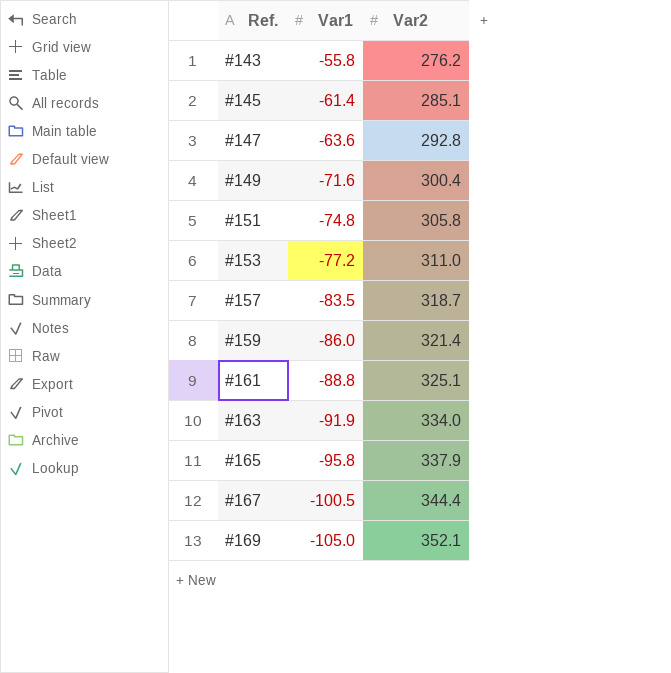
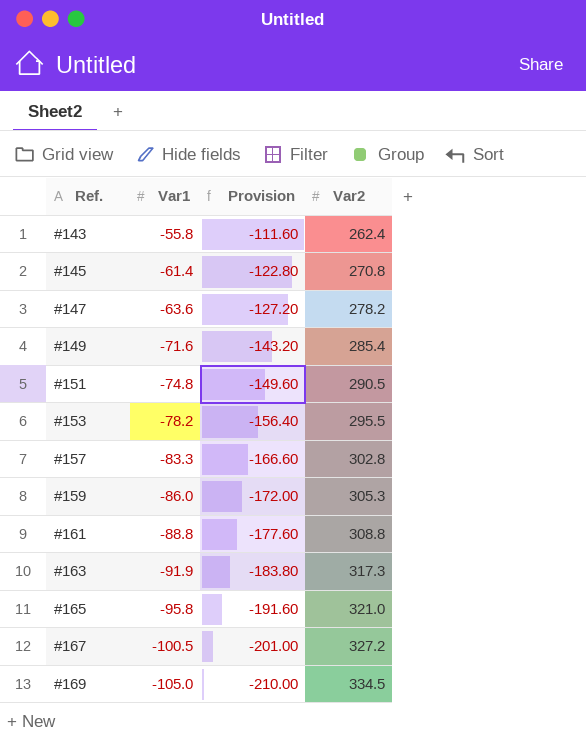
column Provision | formula: none -> [Var1] * 2
#143 | Var2: 276.2 -> 262.4
#145 | Var2: 285.1 -> 270.8
#147 | Var2: 292.8 -> 278.2
#149 | Var2: 300.4 -> 285.4
#151 | Var2: 305.8 -> 290.5
#153 | Var1: -77.2 -> -78.2
#153 | Var2: 311.0 -> 295.5
#157 | Var1: -83.5 -> -83.3
#157 | Var2: 318.7 -> 302.8
#159 | Var2: 321.4 -> 305.3
#161 | Var2: 325.1 -> 308.8
#163 | Var2: 334.0 -> 317.3
#165 | Var2: 337.9 -> 321.0
#167 | Var2: 344.4 -> 327.2
#169 | Var2: 352.1 -> 334.5

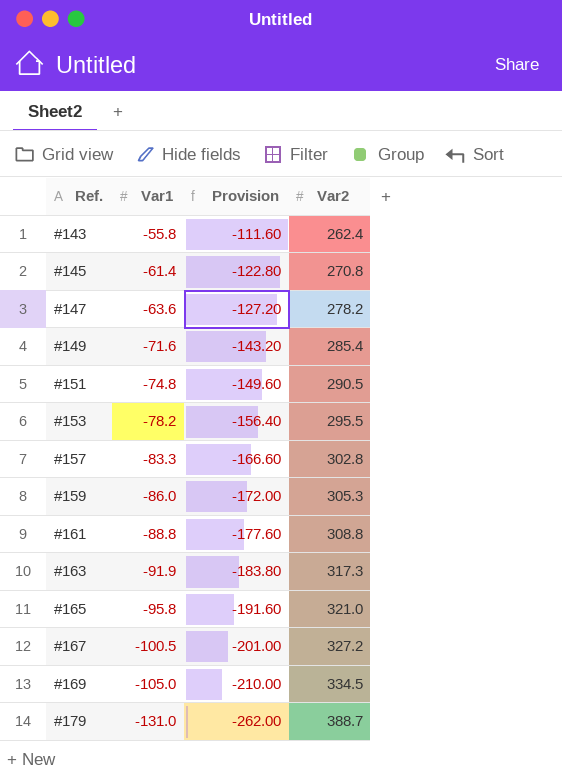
row #179: none -> -131.0 | -262.00 | 388.7

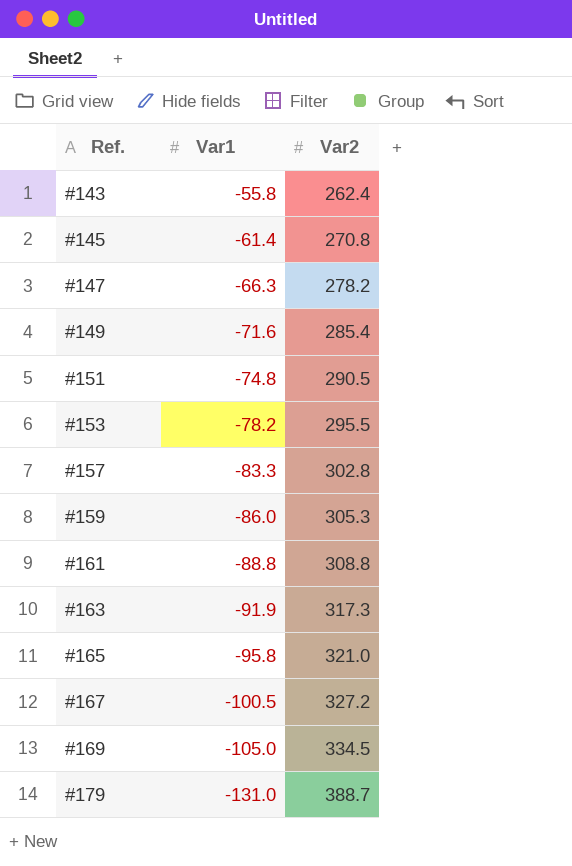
column Provision | formula: [Var1] * 2 -> none
#147 | Var1: -63.6 -> -66.3

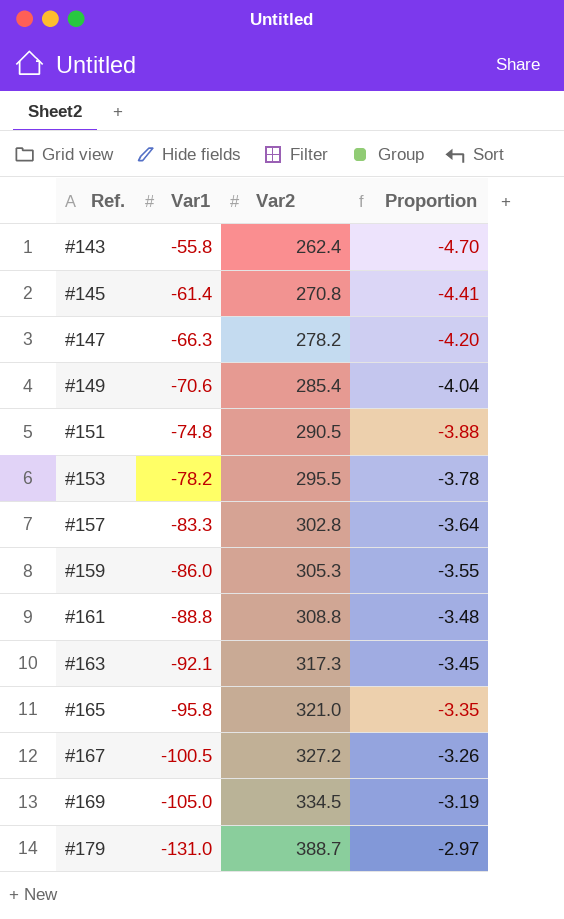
column Proportion | formula: none -> [Var2] / [Var1]
#149 | Var1: -71.6 -> -70.6
#163 | Var1: -91.9 -> -92.1

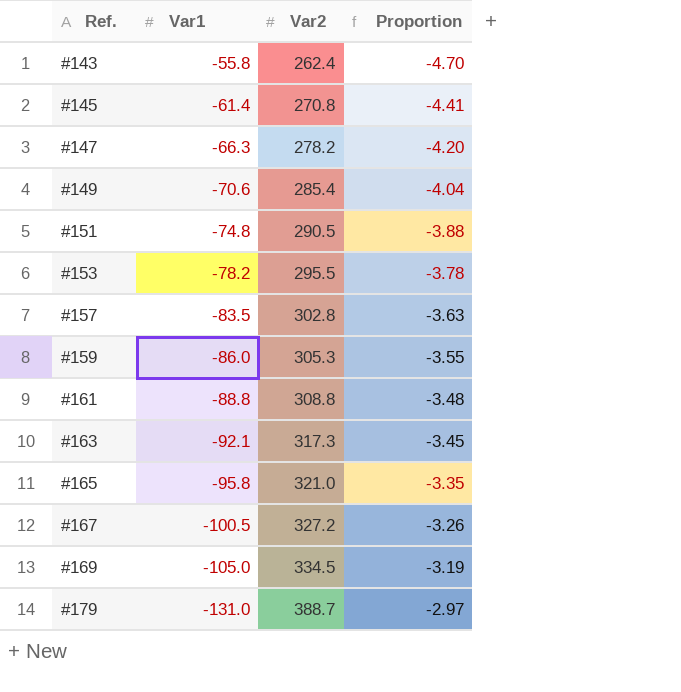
#157 | Var1: -83.3 -> -83.5
#157 | Proportion: -3.64 -> -3.63

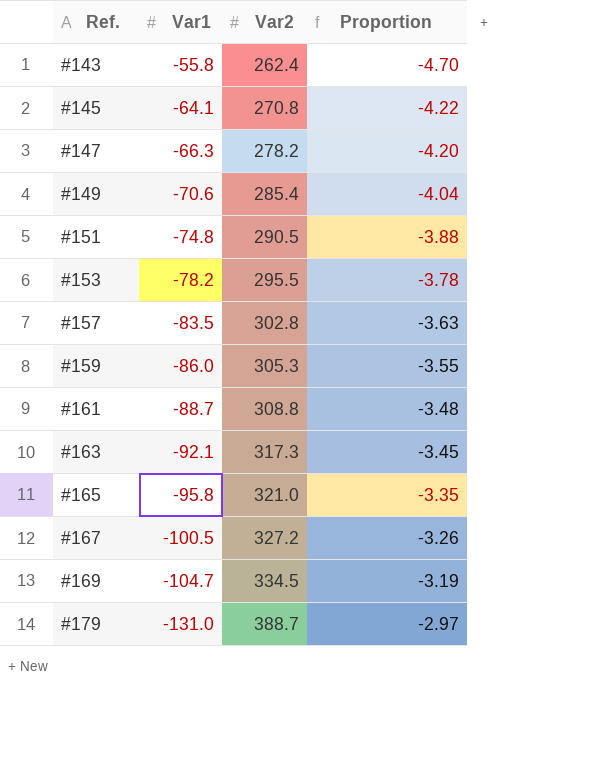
#145 | Var1: -61.4 -> -64.1
#145 | Proportion: -4.41 -> -4.22
#161 | Var1: -88.8 -> -88.7
#169 | Var1: -105.0 -> -104.7

